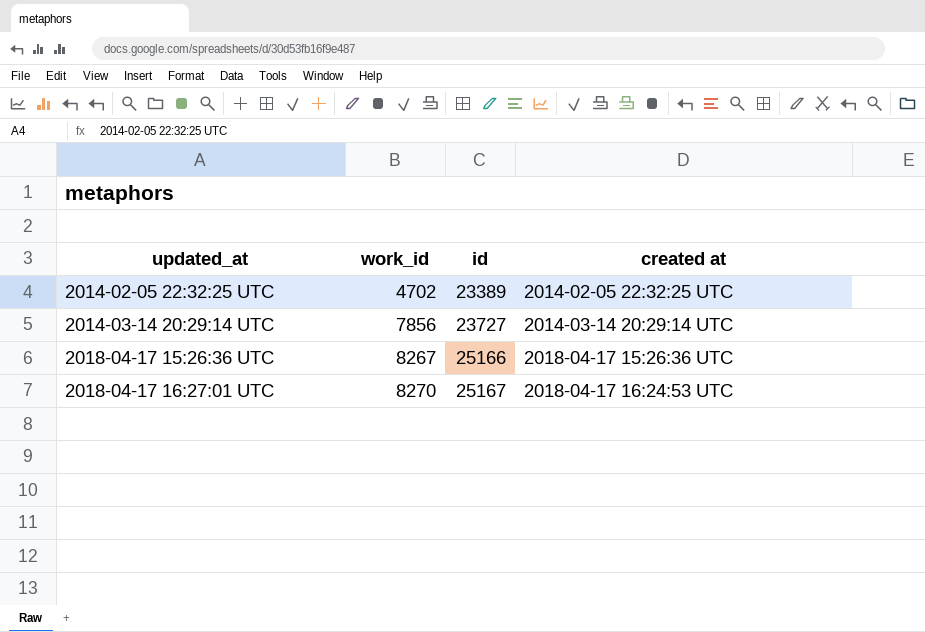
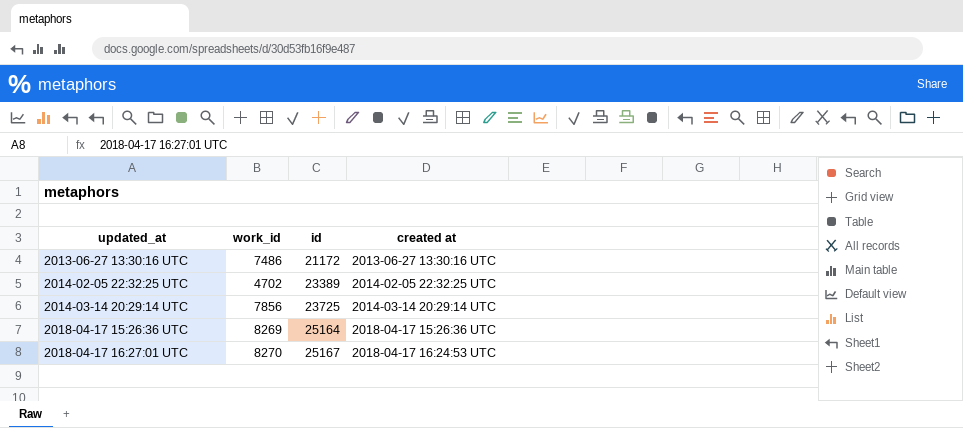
row 2013-06-27 13:30:16 UTC: none -> 7486 | 21172 | 2013-06-27 13:30:16 UTC
2014-03-14 20:29:14 UTC | id: 23727 -> 23725
2018-04-17 15:26:36 UTC | work_id: 8267 -> 8269
2018-04-17 15:26:36 UTC | id: 25166 -> 25164

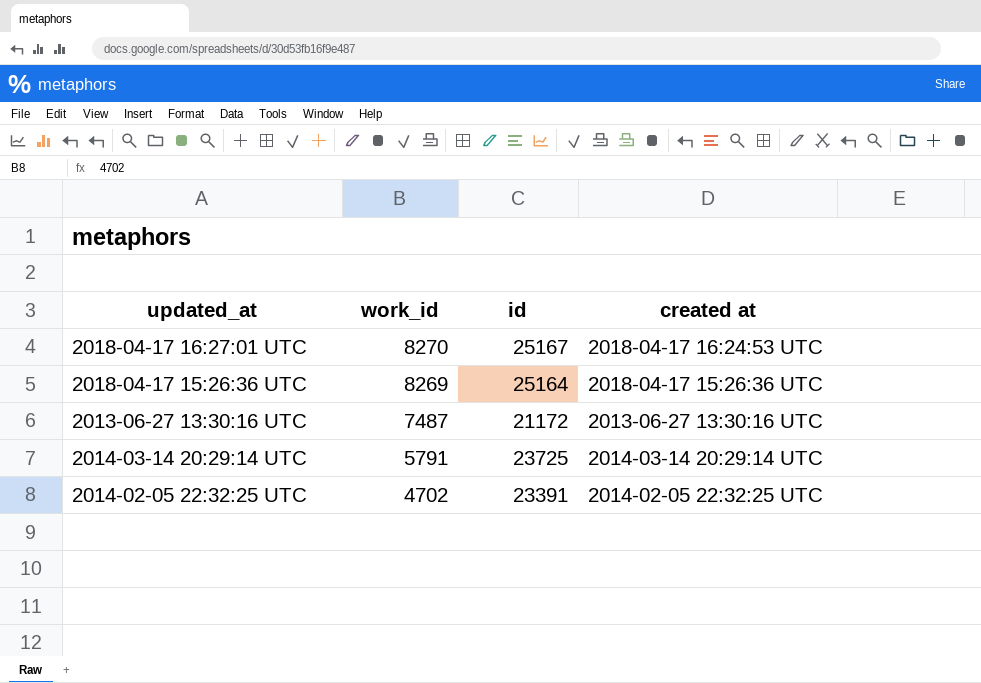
row order: updated_at ascending -> work_id descending
2013-06-27 13:30:16 UTC | work_id: 7486 -> 7487
2014-03-14 20:29:14 UTC | work_id: 7856 -> 5791
2014-02-05 22:32:25 UTC | id: 23389 -> 23391

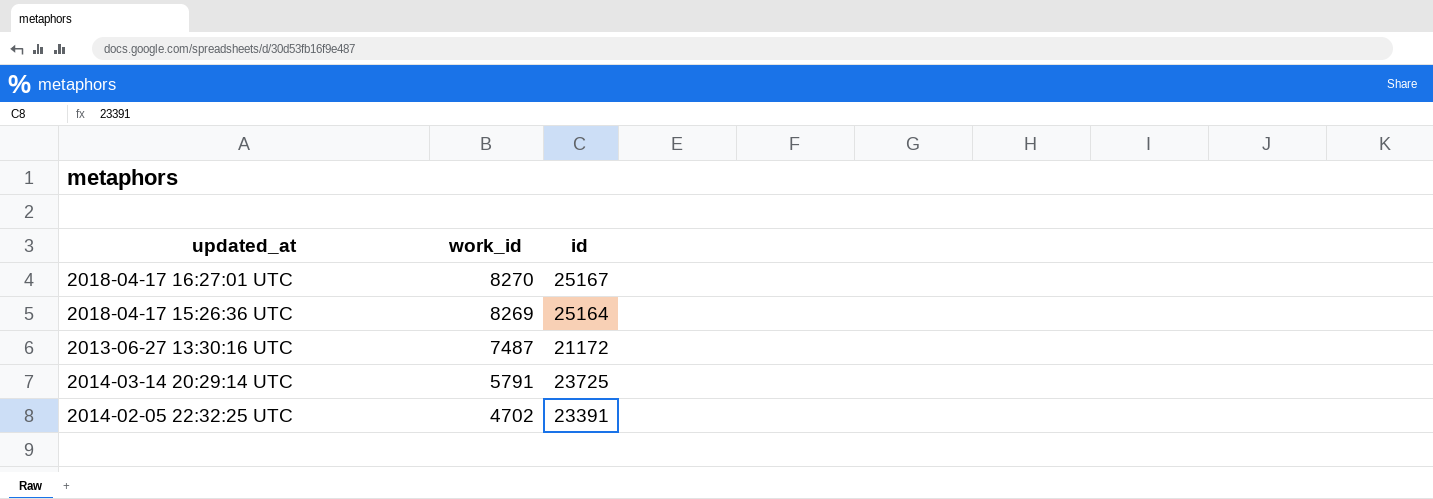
column created at | position: 4 -> none

